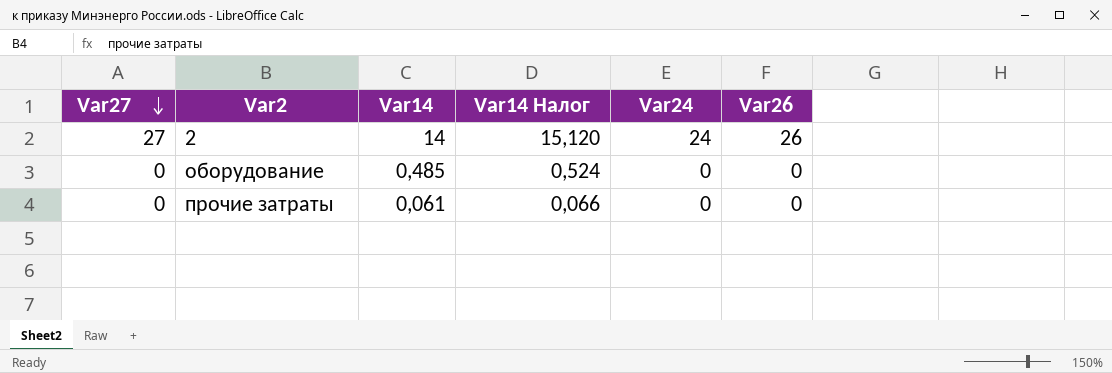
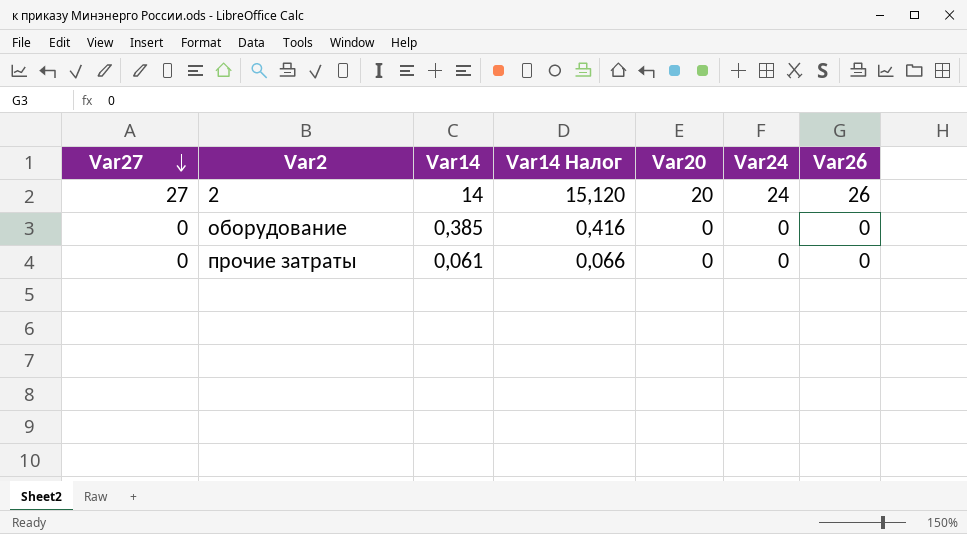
column Var20 | position: none -> 5
оборудование | Var14: 0,485 -> 0,385
оборудование | Var14 Налог: 0,524 -> 0,416

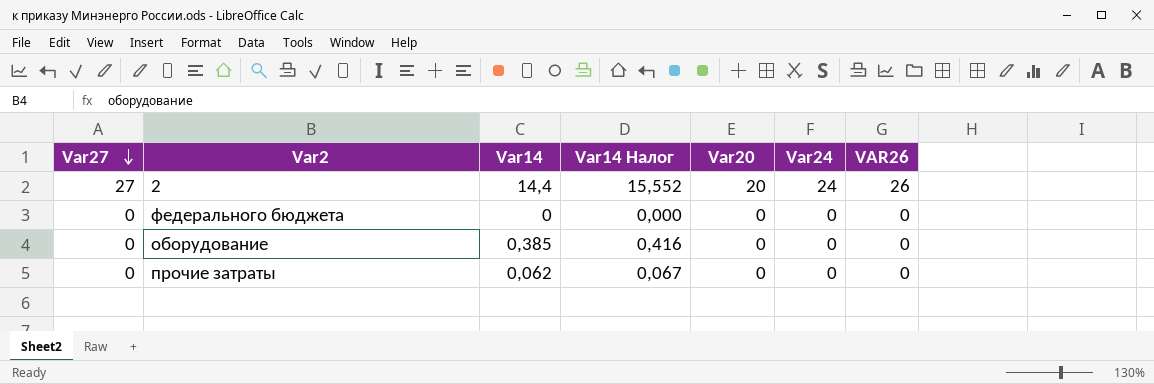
column name: Var26 -> VAR26
2 | Var14: 14 -> 14,4
2 | Var14 Налог: 15,120 -> 15,552
row федерального бюджета: none -> 0 | 0 | 0,000 | 0 | 0 | 0
прочие затраты | Var14: 0,061 -> 0,062
прочие затраты | Var14 Налог: 0,066 -> 0,067

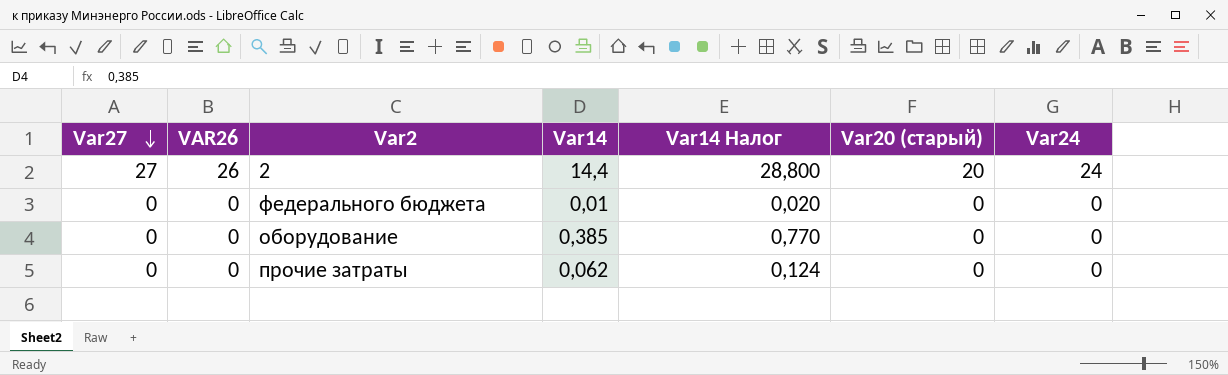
column VAR26 | position: 7 -> 2
column Var14 Налог | formula: [Var14] * 1,08 -> [Var14] * 2
column name: Var20 -> Var20 (старый)
федерального бюджета | Var14: 0 -> 0,01

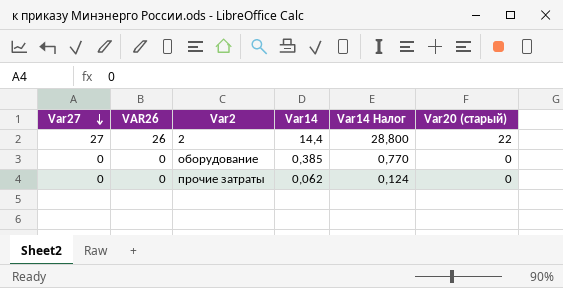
column Var24 | position: 7 -> none
row федерального бюджета: 0 | 0 | 0,01 | 0,020 | 0 | 0 -> none
2 | Var20 (старый): 20 -> 22

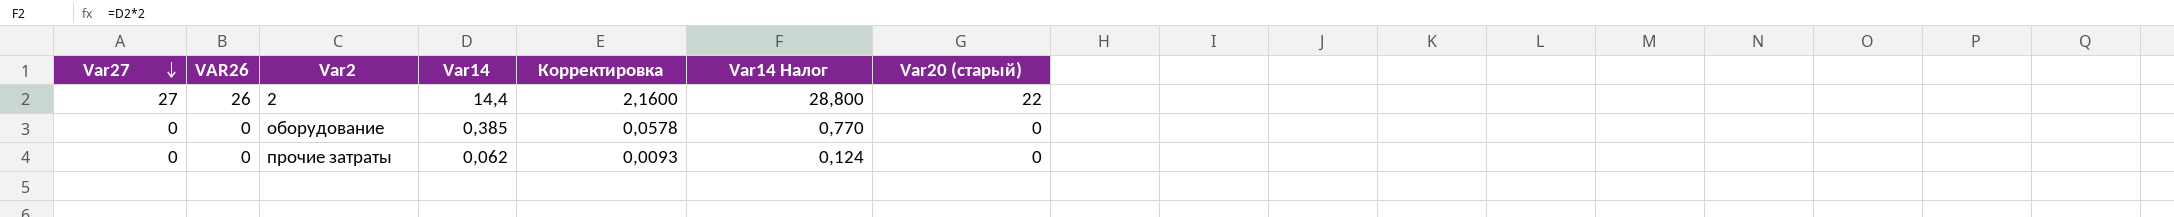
column Корректировка | formula: none -> [Var14] * 0,15

